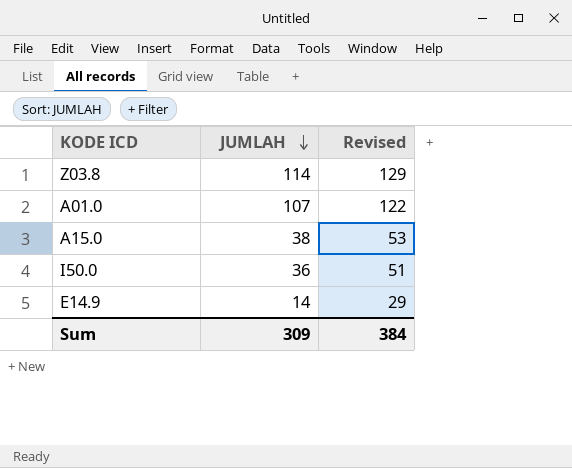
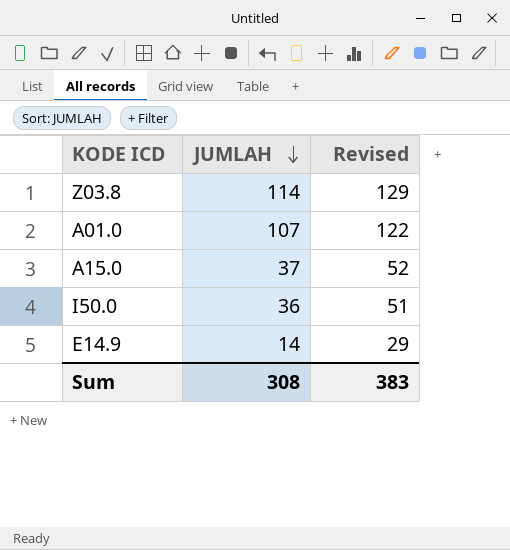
A15.0 | JUMLAH: 38 -> 37
A15.0 | Revised: 53 -> 52
Sum | JUMLAH: 309 -> 308
Sum | Revised: 384 -> 383

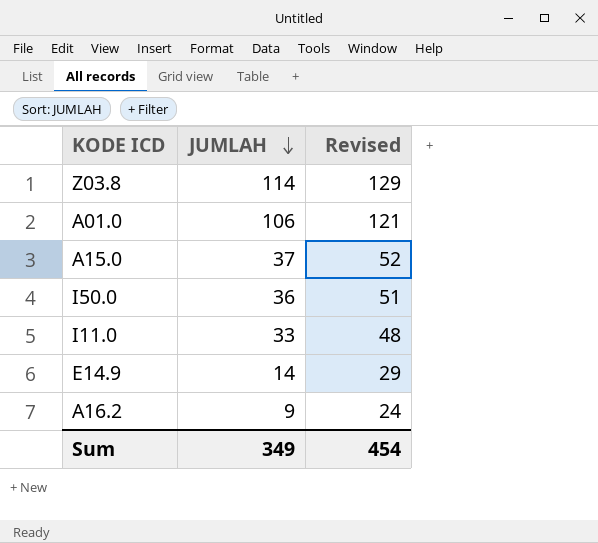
A01.0 | JUMLAH: 107 -> 106
A01.0 | Revised: 122 -> 121
row I11.0: none -> 33 | 48
row A16.2: none -> 9 | 24
Sum | JUMLAH: 308 -> 349
Sum | Revised: 383 -> 454

